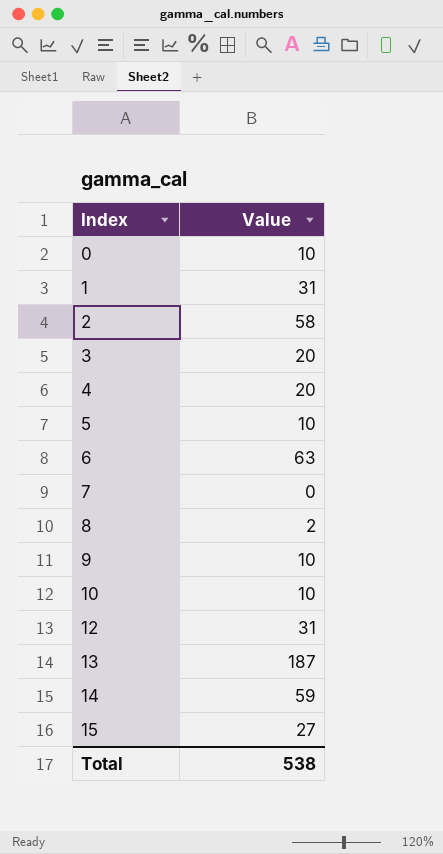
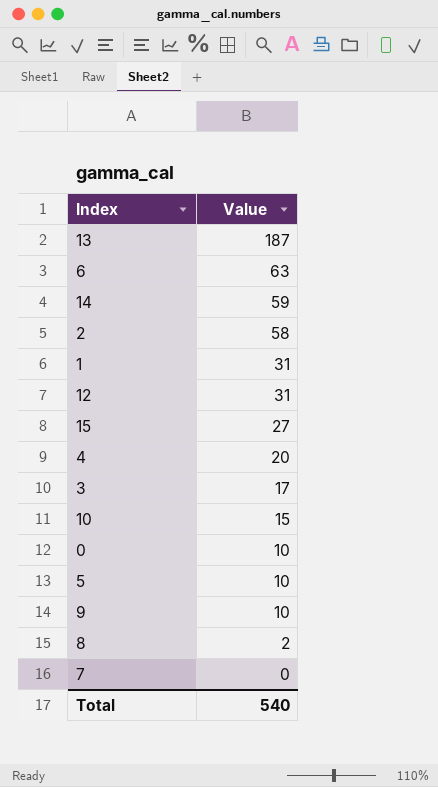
row order: Index ascending -> Value descending
3 | Value: 20 -> 17
10 | Value: 10 -> 15
Total | Value: 538 -> 540

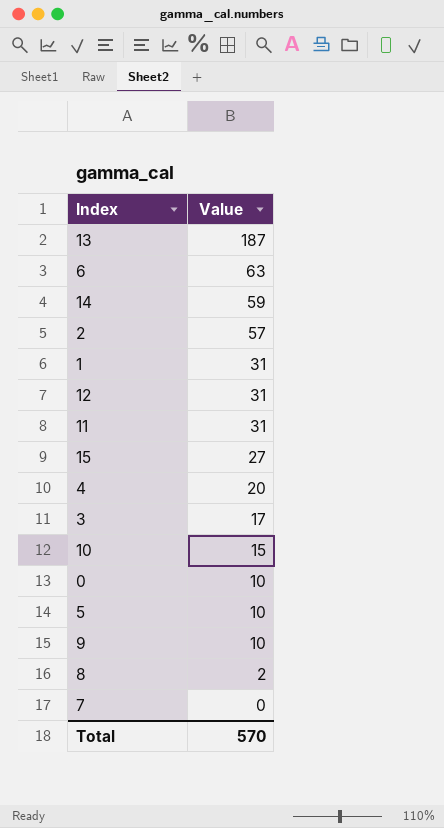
2 | Value: 58 -> 57
row 11: none -> 31
Total | Value: 540 -> 570

